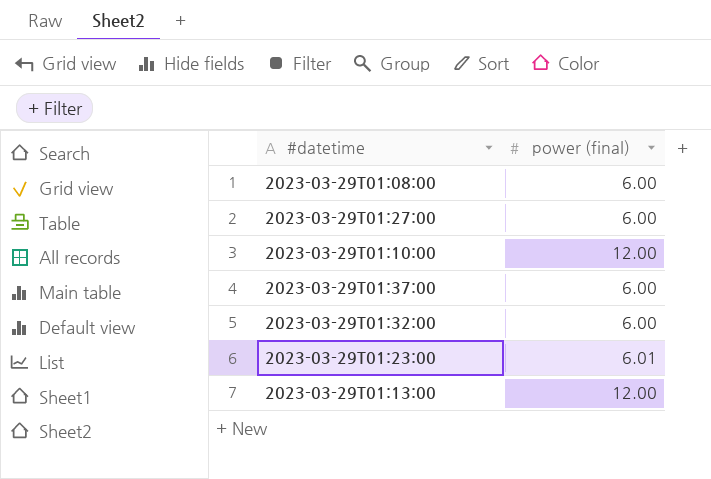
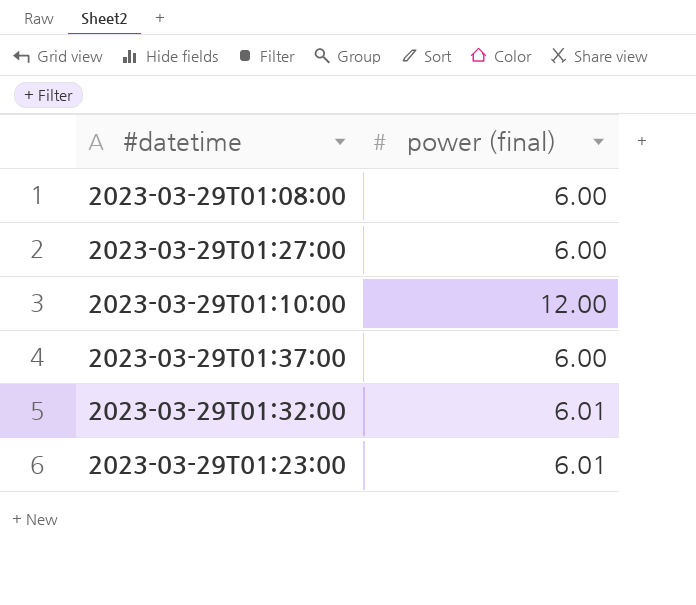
row 2023-03-29T01:13:00: 12.00 -> none
2023-03-29T01:32:00 | power (final): 6.00 -> 6.01

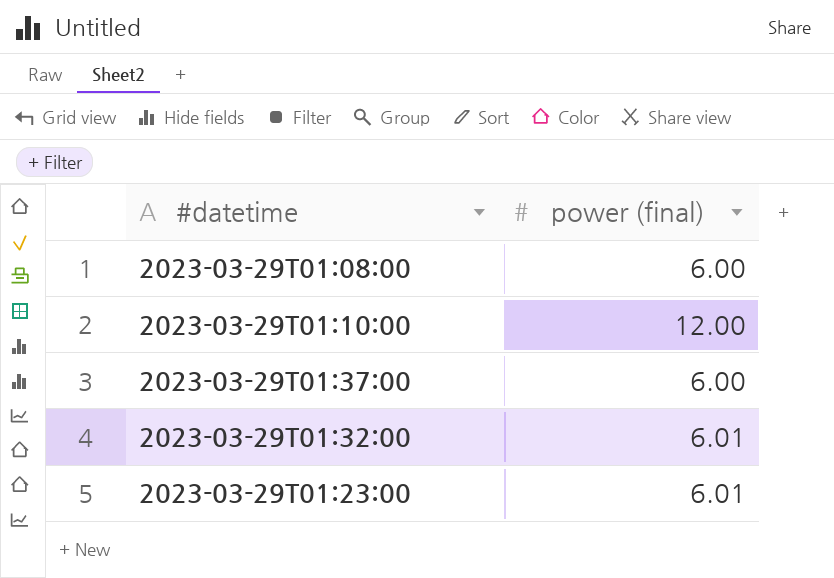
row 2023-03-29T01:27:00: 6.00 -> none

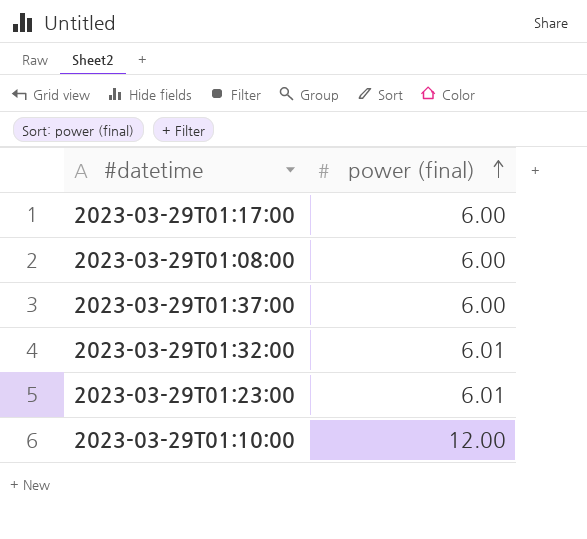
row order: none -> power (final) ascending
row 2023-03-29T01:17:00: none -> 6.00

